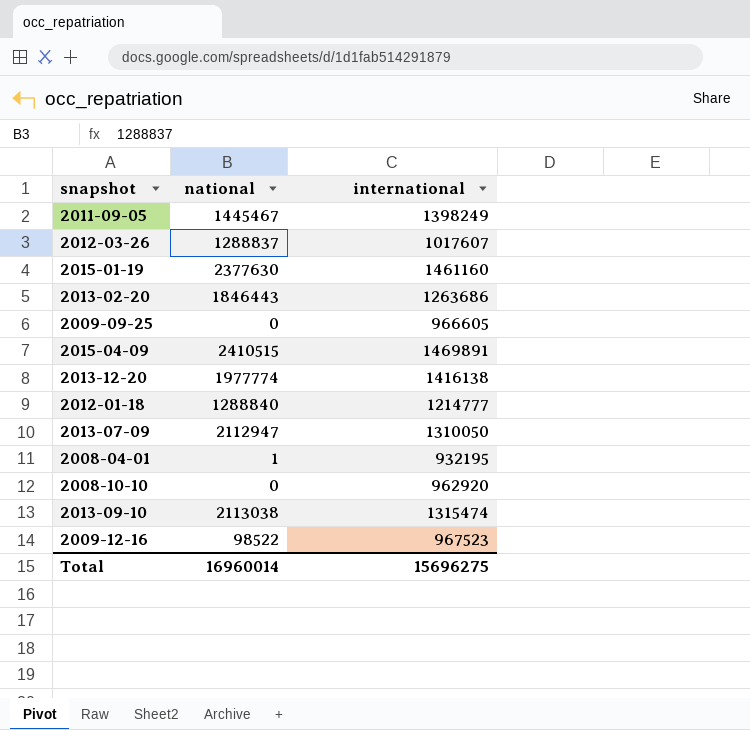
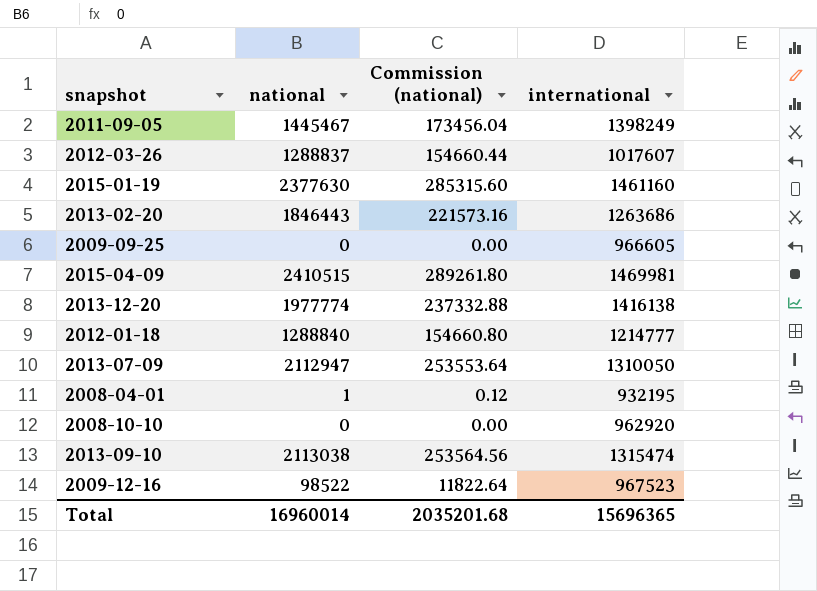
column Commission (national) | formula: none -> [national] * 0.12
2015-04-09 | international: 1469891 -> 1469981
Total | international: 15696275 -> 15696365

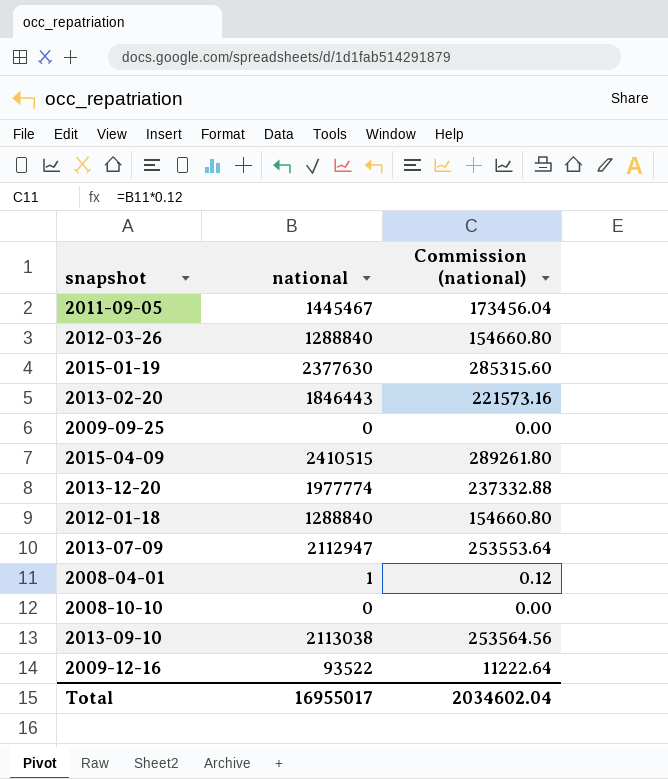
column international | position: 4 -> none
2012-03-26 | national: 1288837 -> 1288840
2012-03-26 | Commission (national): 154660.44 -> 154660.80
2009-12-16 | national: 98522 -> 93522
2009-12-16 | Commission (national): 11822.64 -> 11222.64
Total | national: 16960014 -> 16955017
Total | Commission (national): 2035201.68 -> 2034602.04

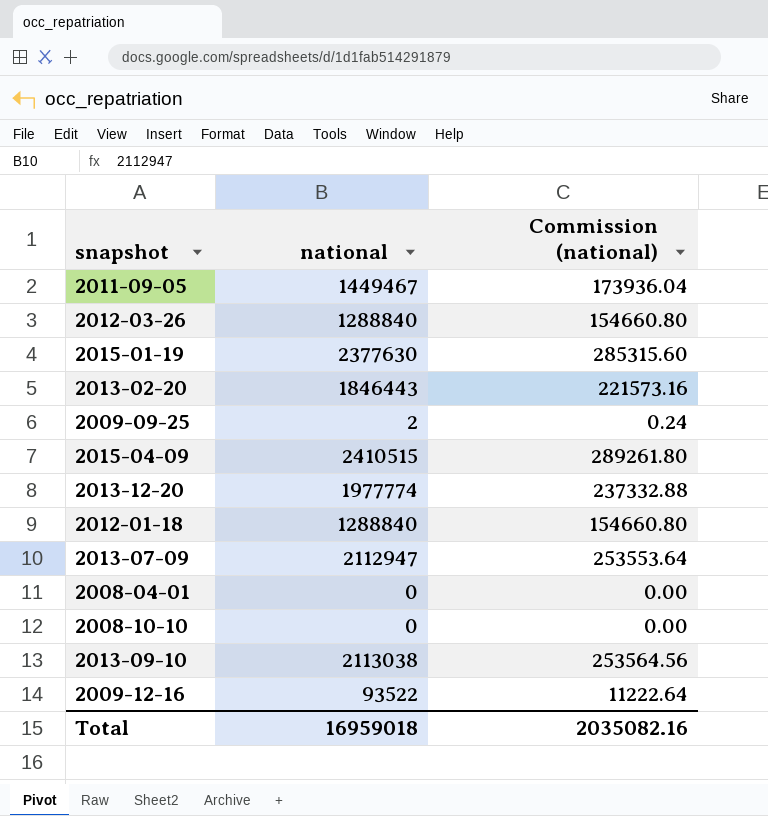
2011-09-05 | national: 1445467 -> 1449467
2011-09-05 | Commission (national): 173456.04 -> 173936.04
2009-09-25 | national: 0 -> 2
2009-09-25 | Commission (national): 0.00 -> 0.24
2008-04-01 | national: 1 -> 0
2008-04-01 | Commission (national): 0.12 -> 0.00
Total | national: 16955017 -> 16959018
Total | Commission (national): 2034602.04 -> 2035082.16

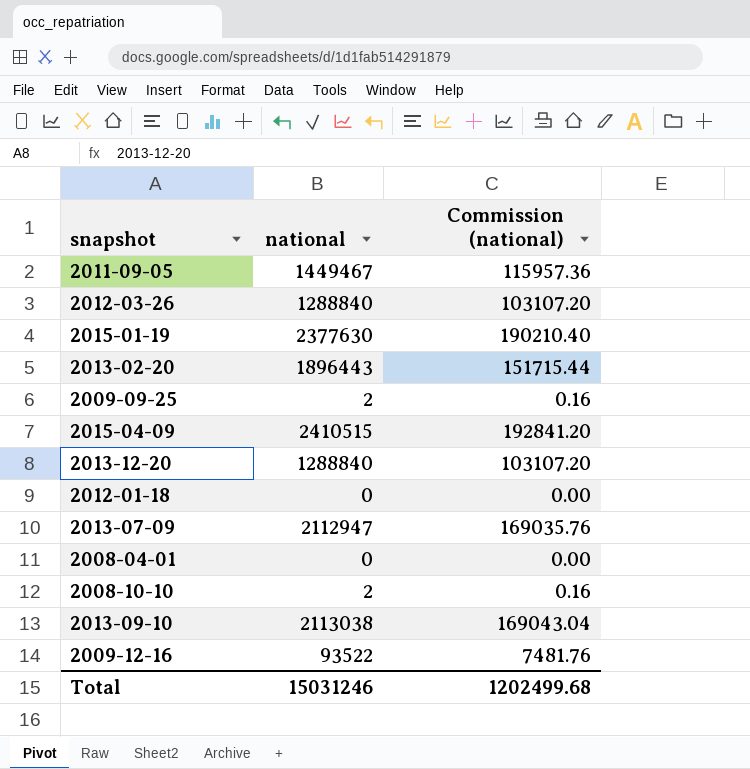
column Commission (national) | formula: [national] * 0.12 -> [national] * 0.08
2013-02-20 | national: 1846443 -> 1896443
2013-12-20 | national: 1977774 -> 1288840
2012-01-18 | national: 1288840 -> 0
2008-10-10 | national: 0 -> 2
Total | national: 16959018 -> 15031246
Total | Commission (national): 2035082.16 -> 1202499.68

